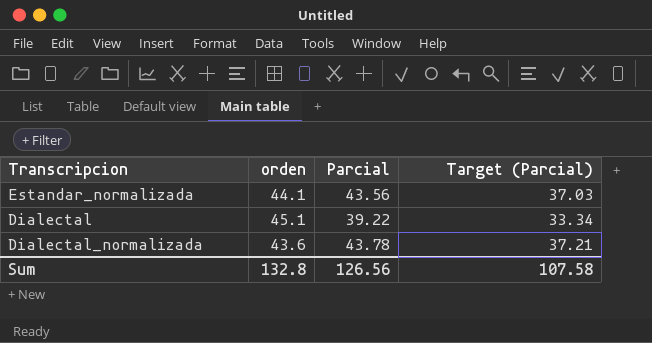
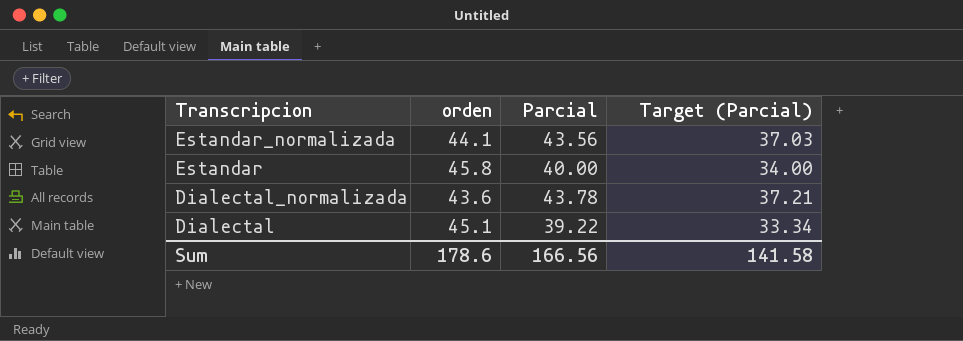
row order: none -> Transcripcion descending
row Estandar: none -> 45.8 | 40.00 | 34.00
Sum | orden: 132.8 -> 178.6
Sum | Parcial: 126.56 -> 166.56
Sum | Target (Parcial): 107.58 -> 141.58

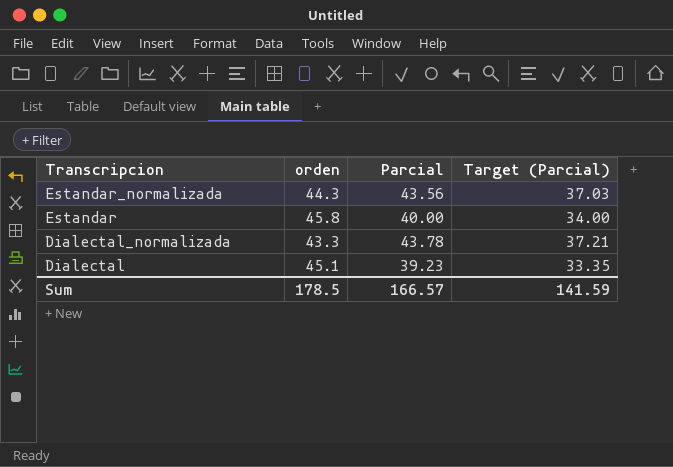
Estandar_normalizada | orden: 44.1 -> 44.3
Dialectal_normalizada | orden: 43.6 -> 43.3
Dialectal | Parcial: 39.22 -> 39.23
Dialectal | Target (Parcial): 33.34 -> 33.35
Sum | orden: 178.6 -> 178.5
Sum | Parcial: 166.56 -> 166.57
Sum | Target (Parcial): 141.58 -> 141.59

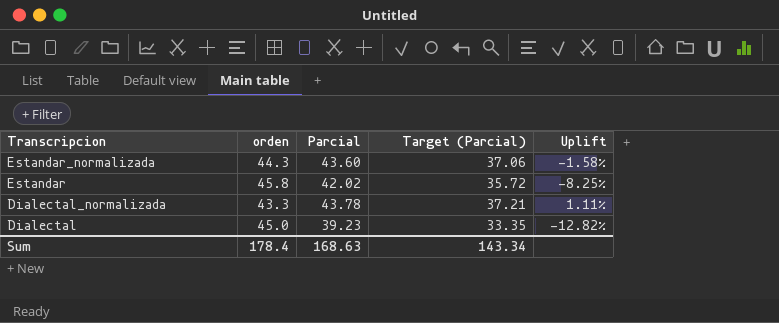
column Uplift | formula: none -> ([Parcial] - [orden]) / [orden]
Estandar_normalizada | Parcial: 43.56 -> 43.60
Estandar_normalizada | Target (Parcial): 37.03 -> 37.06
Estandar | Parcial: 40.00 -> 42.02
Estandar | Target (Parcial): 34.00 -> 35.72
Dialectal | orden: 45.1 -> 45.0
Sum | orden: 178.5 -> 178.4
Sum | Parcial: 166.57 -> 168.63
Sum | Target (Parcial): 141.59 -> 143.34

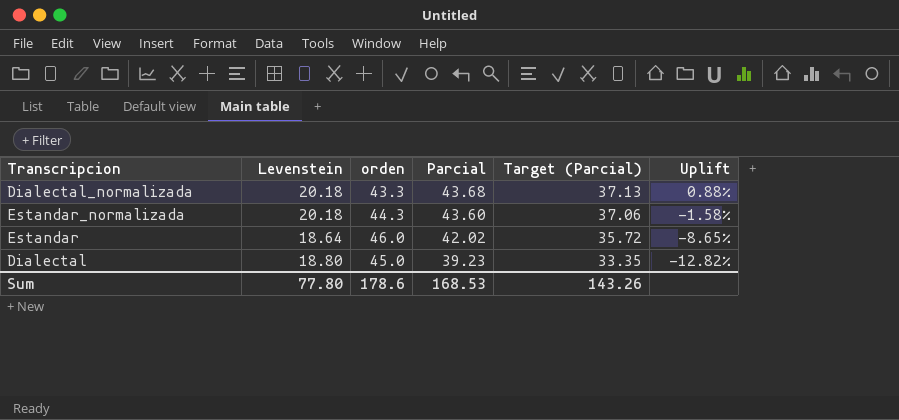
row order: Transcripcion descending -> Parcial descending
column Levenstein | position: none -> 2
Dialectal_normalizada | Parcial: 43.78 -> 43.68
Dialectal_normalizada | Target (Parcial): 37.21 -> 37.13
Dialectal_normalizada | Uplift: 1.11% -> 0.88%
Estandar | orden: 45.8 -> 46.0
Estandar | Uplift: -8.25% -> -8.65%
Sum | orden: 178.4 -> 178.6
Sum | Parcial: 168.63 -> 168.53
Sum | Target (Parcial): 143.34 -> 143.26

